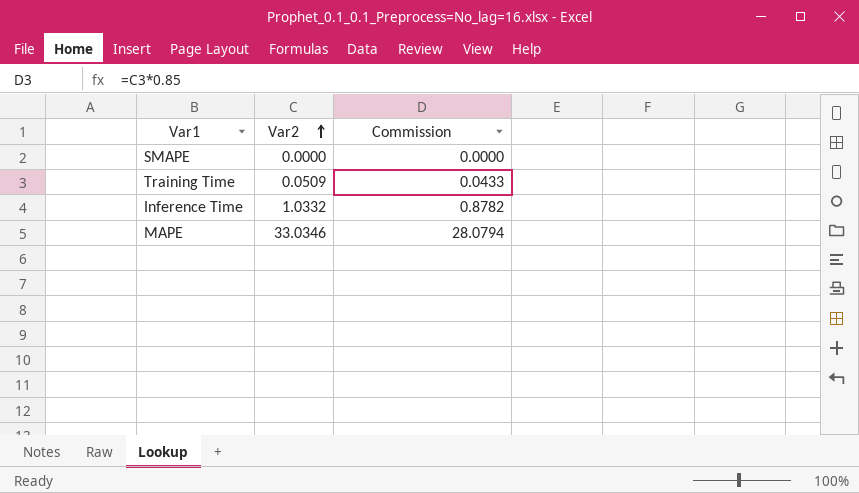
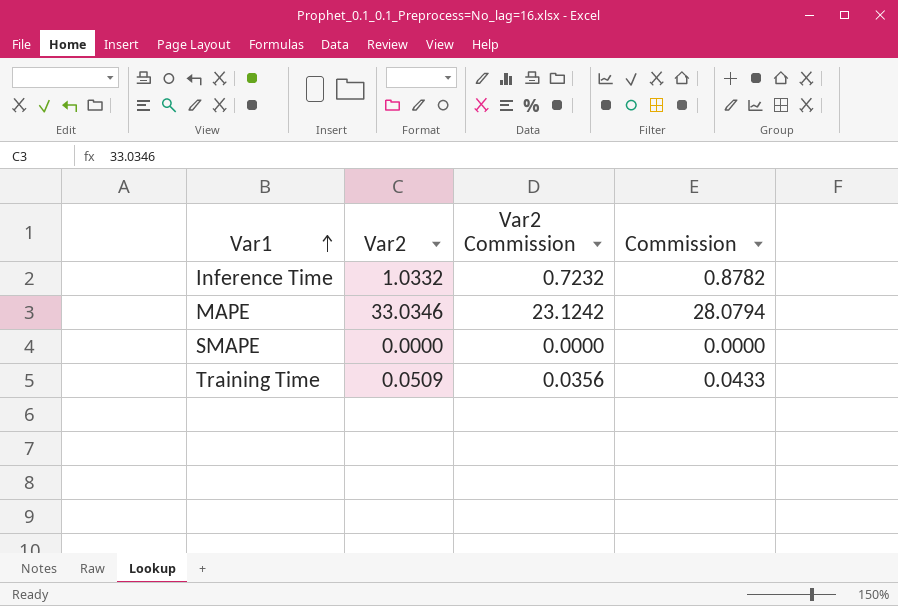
row order: Var2 ascending -> Var1 ascending
column Var2 Commission | formula: none -> [Var2] * 0.7

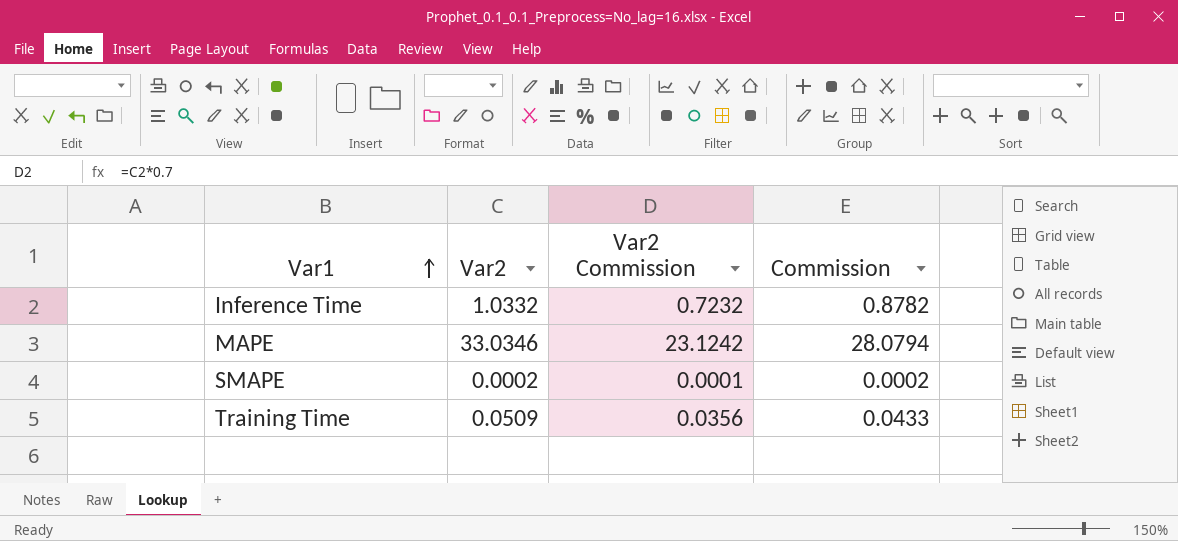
SMAPE | Var2: 0.0000 -> 0.0002
SMAPE | Var2 Commission: 0.0000 -> 0.0001
SMAPE | Commission: 0.0000 -> 0.0002

